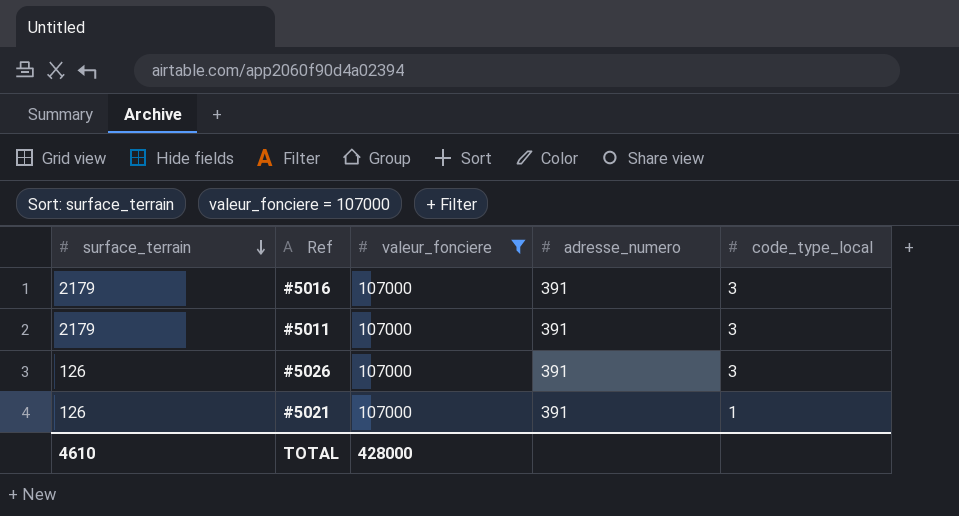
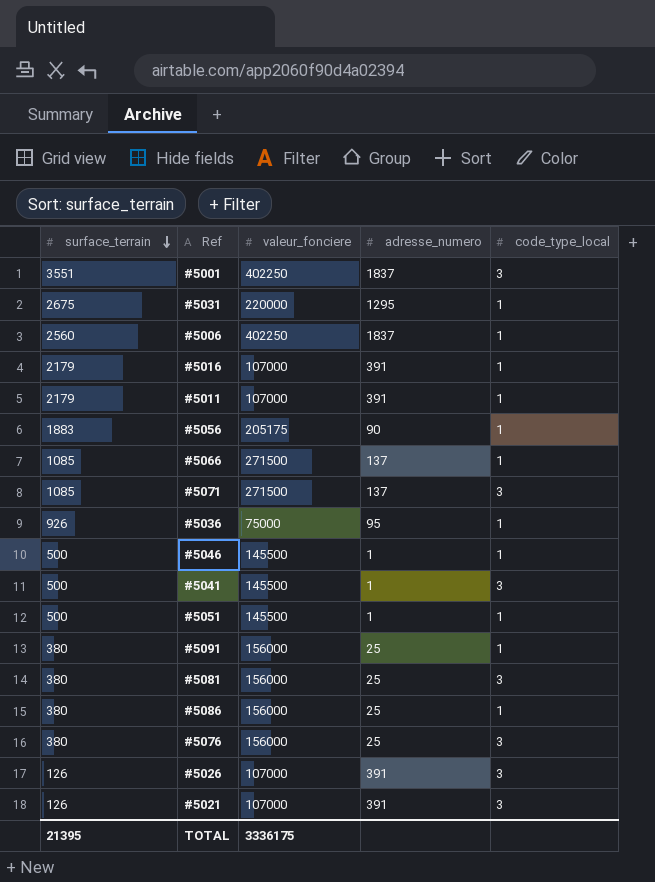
filter: valeur_fonciere = 107000 -> none
#5016 | code_type_local: 3 -> 1
#5011 | code_type_local: 3 -> 1
#5021 | code_type_local: 1 -> 3
TOTAL | surface_terrain: 4610 -> 21395
TOTAL | valeur_fonciere: 428000 -> 3336175

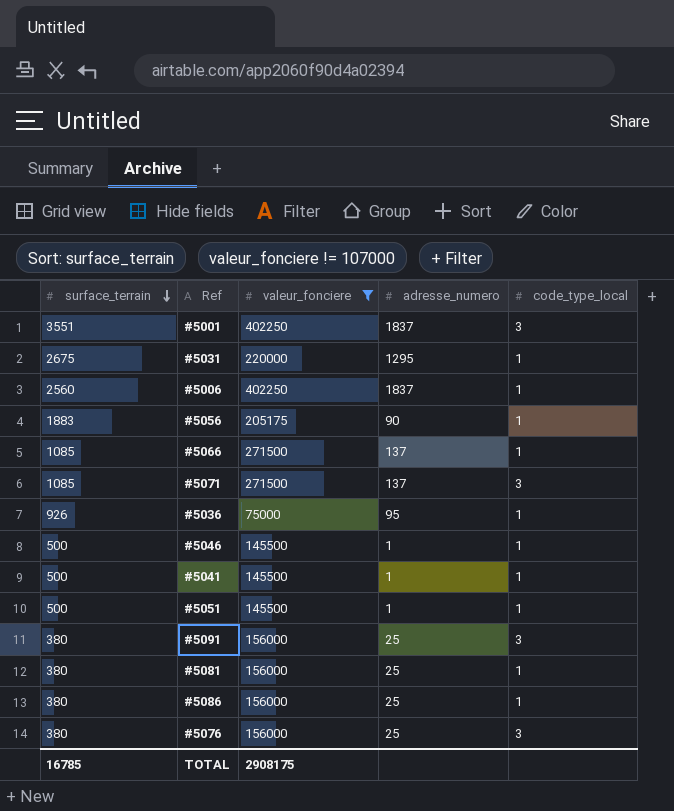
filter: none -> valeur_fonciere != 107000
#5041 | code_type_local: 3 -> 1
#5091 | code_type_local: 1 -> 3
#5081 | code_type_local: 3 -> 1
TOTAL | surface_terrain: 21395 -> 16785
TOTAL | valeur_fonciere: 3336175 -> 2908175

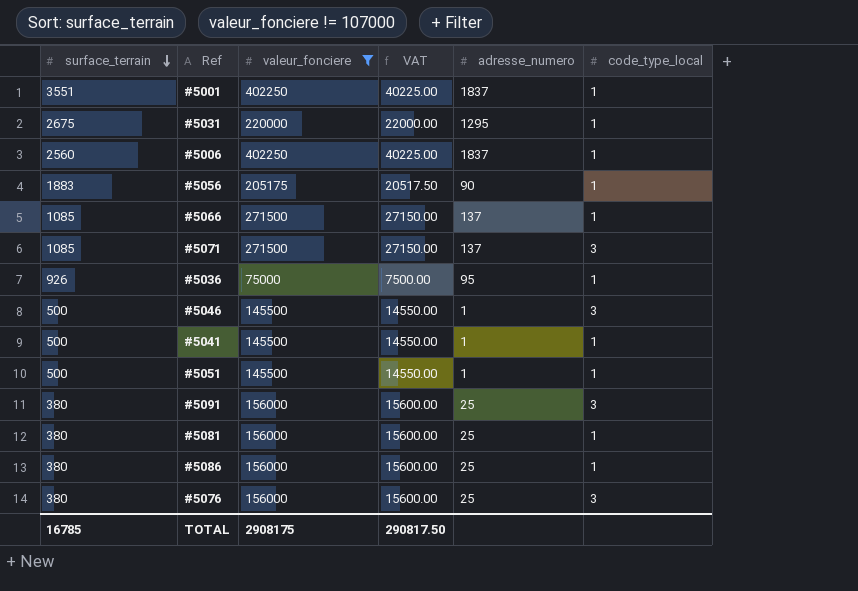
column VAT | formula: none -> [valeur_fonciere] * 0.1
#5001 | code_type_local: 3 -> 1
#5046 | code_type_local: 1 -> 3

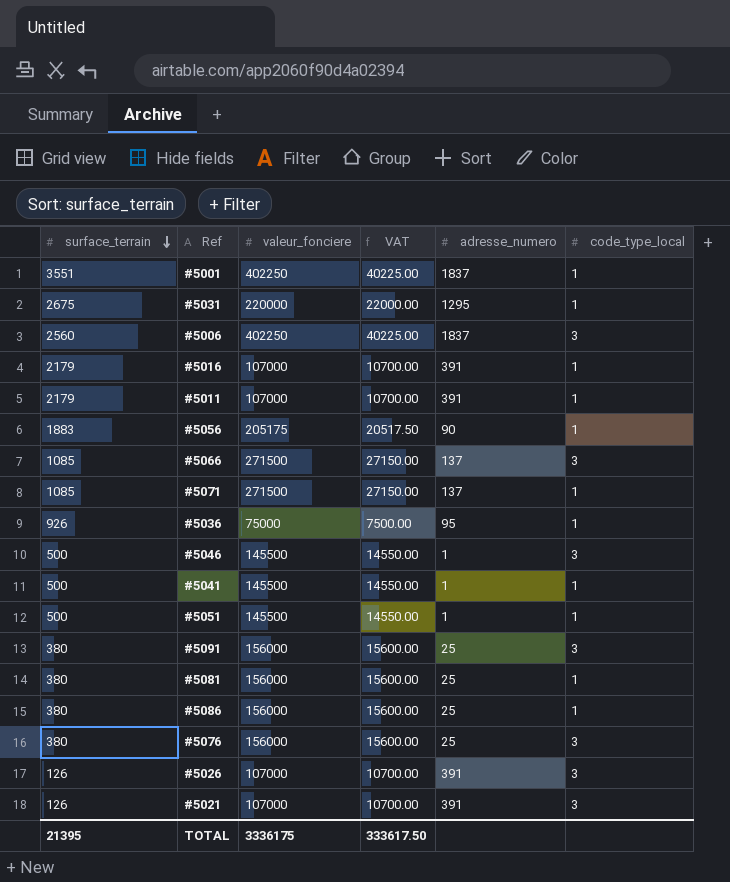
filter: valeur_fonciere != 107000 -> none
#5006 | code_type_local: 1 -> 3
#5066 | code_type_local: 1 -> 3
#5071 | code_type_local: 3 -> 1
TOTAL | surface_terrain: 16785 -> 21395
TOTAL | valeur_fonciere: 2908175 -> 3336175
TOTAL | VAT: 290817.50 -> 333617.50

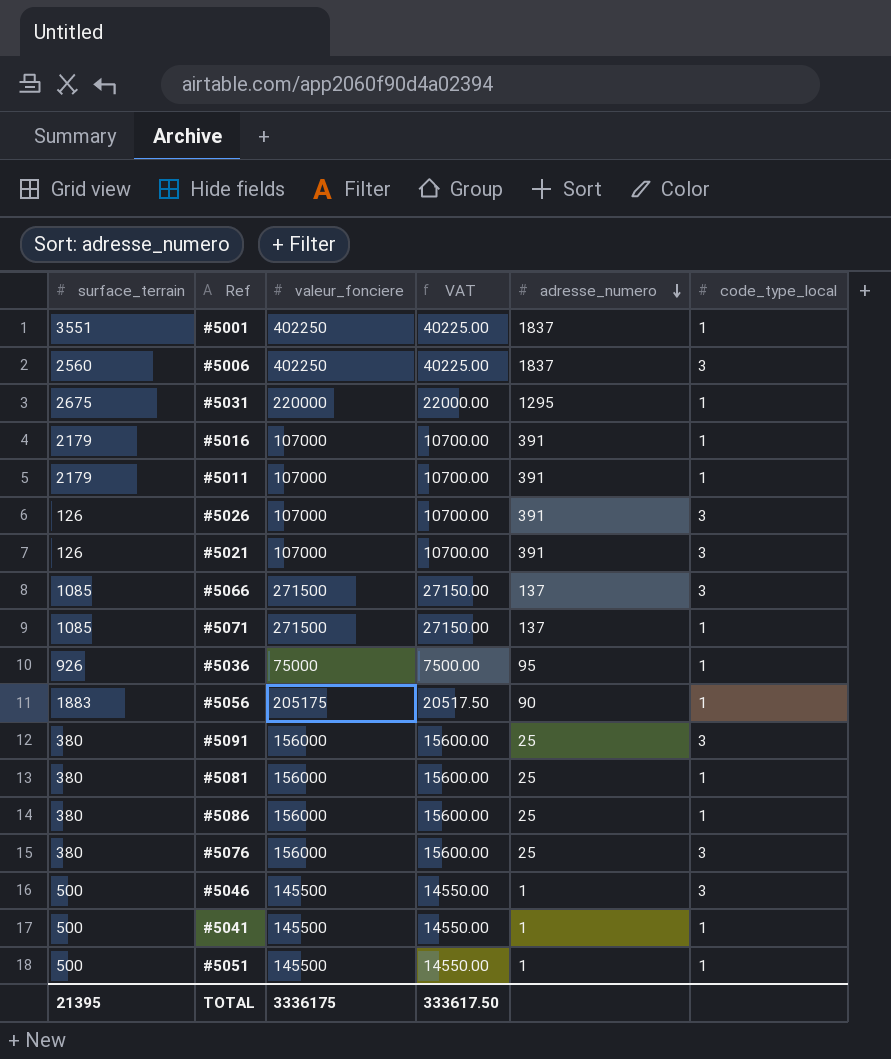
row order: surface_terrain descending -> adresse_numero descending

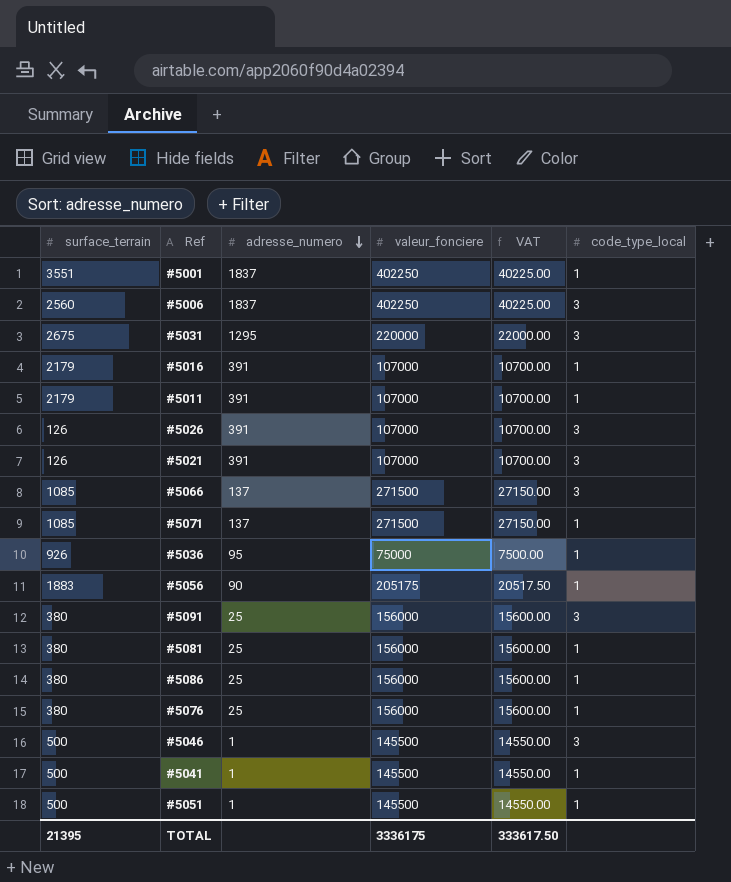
column adresse_numero | position: 5 -> 3
#5031 | code_type_local: 1 -> 3
#5076 | code_type_local: 3 -> 1

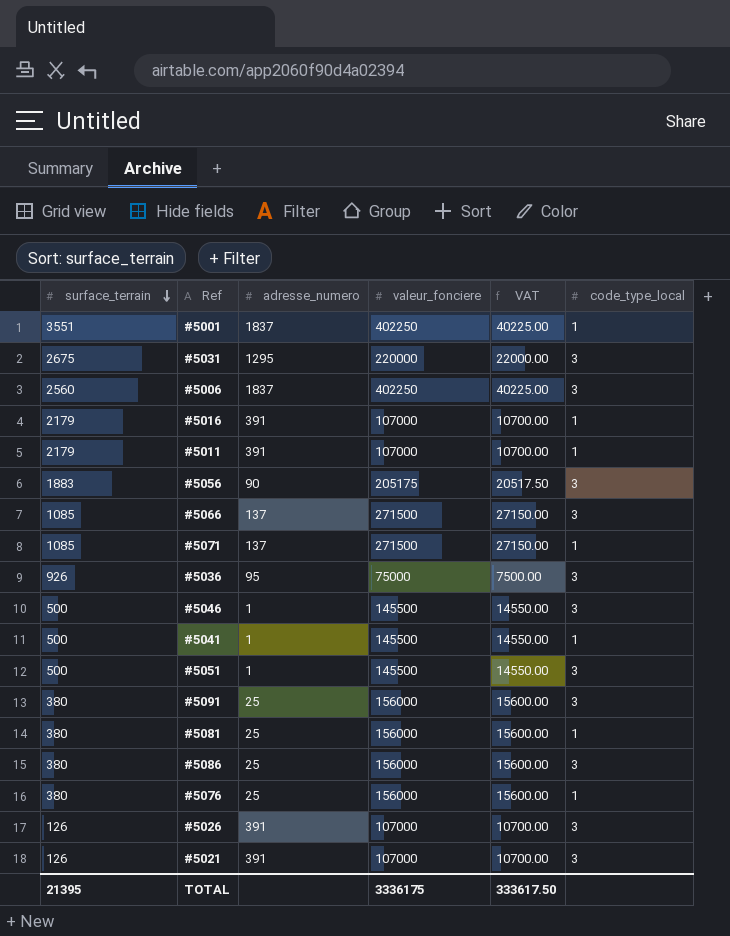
row order: adresse_numero descending -> surface_terrain descending
#5056 | code_type_local: 1 -> 3
#5036 | code_type_local: 1 -> 3
#5051 | code_type_local: 1 -> 3
#5086 | code_type_local: 1 -> 3

